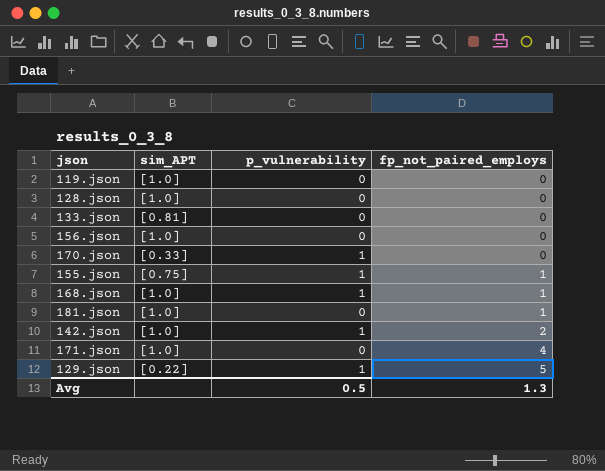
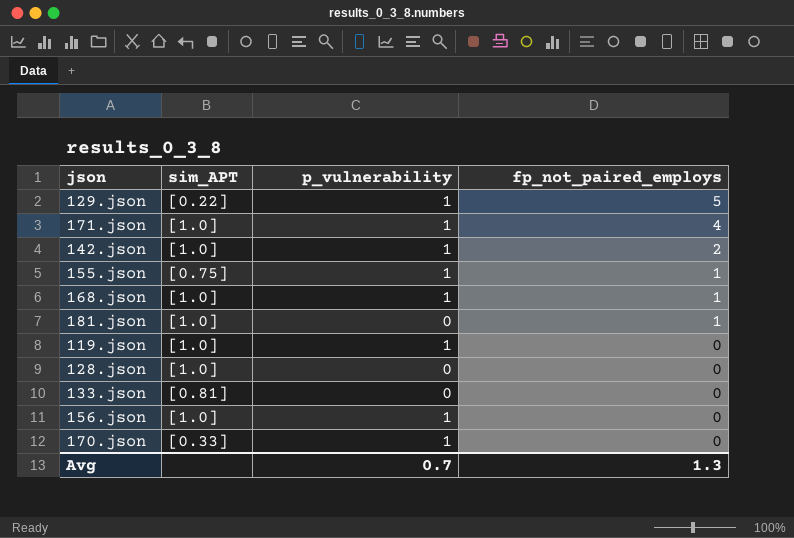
row order: fp_not_paired_employs ascending -> fp_not_paired_employs descending
171.json | p_vulnerability: 0 -> 1
119.json | p_vulnerability: 0 -> 1
156.json | p_vulnerability: 0 -> 1
Avg | p_vulnerability: 0.5 -> 0.7

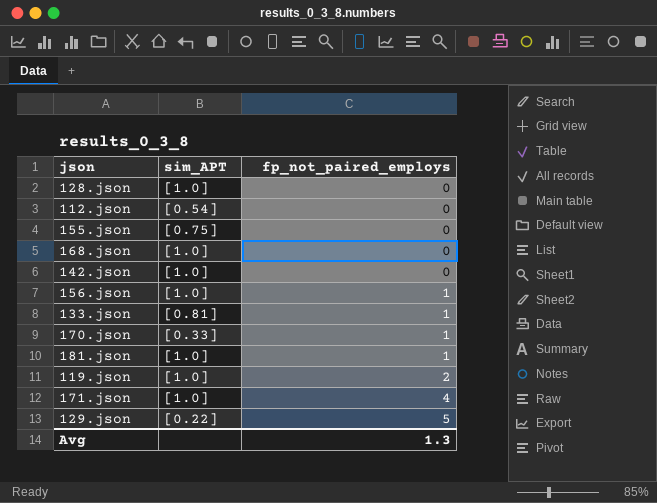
row order: fp_not_paired_employs descending -> fp_not_paired_employs ascending
column p_vulnerability | position: 3 -> none
row 112.json: none -> [0.54] | 0
155.json | fp_not_paired_employs: 1 -> 0
168.json | fp_not_paired_employs: 1 -> 0
142.json | fp_not_paired_employs: 2 -> 0
156.json | fp_not_paired_employs: 0 -> 1
133.json | fp_not_paired_employs: 0 -> 1
170.json | fp_not_paired_employs: 0 -> 1
119.json | fp_not_paired_employs: 0 -> 2

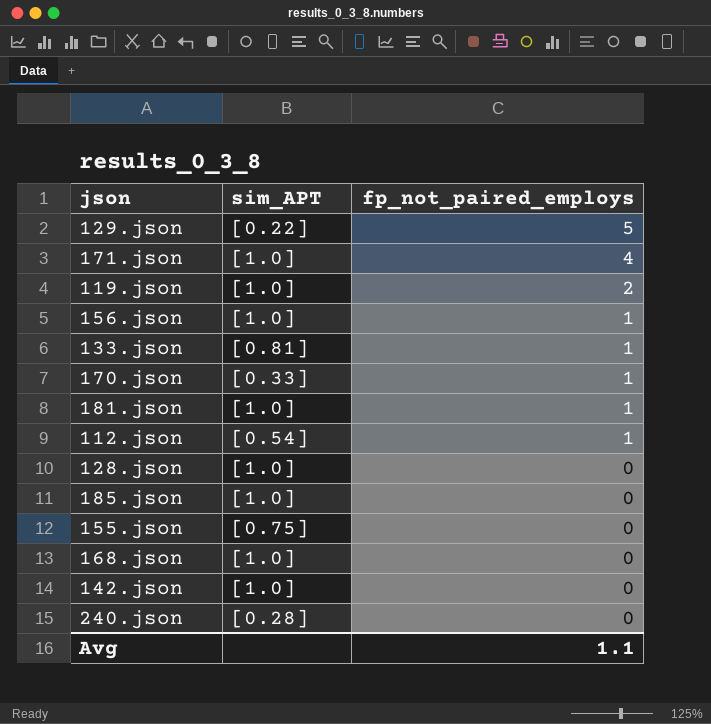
row order: fp_not_paired_employs ascending -> fp_not_paired_employs descending
112.json | fp_not_paired_employs: 0 -> 1
row 185.json: none -> [1.0] | 0
row 240.json: none -> [0.28] | 0
Avg | fp_not_paired_employs: 1.3 -> 1.1

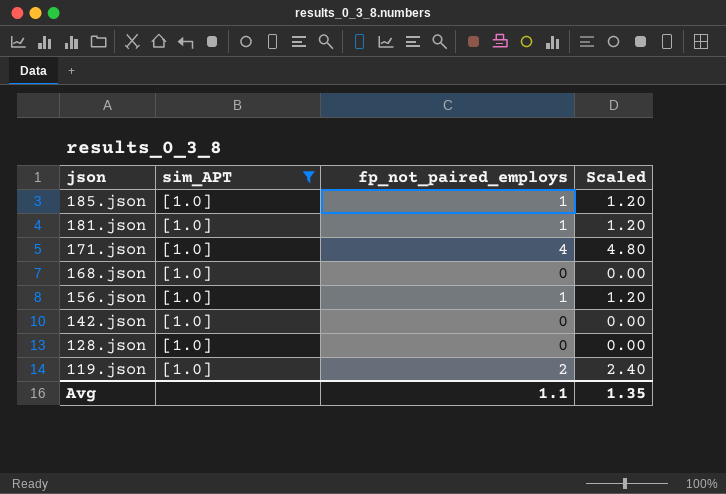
filter: none -> sim_APT = [1.0]
row order: fp_not_paired_employs descending -> json descending
column Scaled | formula: none -> [fp_not_paired_employs] * 1.2
185.json | fp_not_paired_employs: 0 -> 1

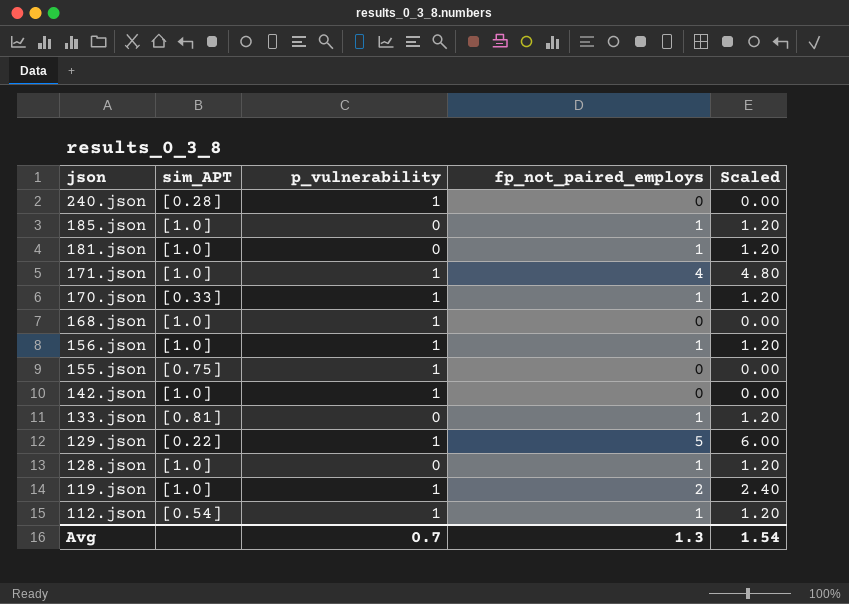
filter: sim_APT = [1.0] -> none
column p_vulnerability | position: none -> 3
128.json | fp_not_paired_employs: 0 -> 1
128.json | Scaled: 0.00 -> 1.20
Avg | fp_not_paired_employs: 1.1 -> 1.3
Avg | Scaled: 1.35 -> 1.54

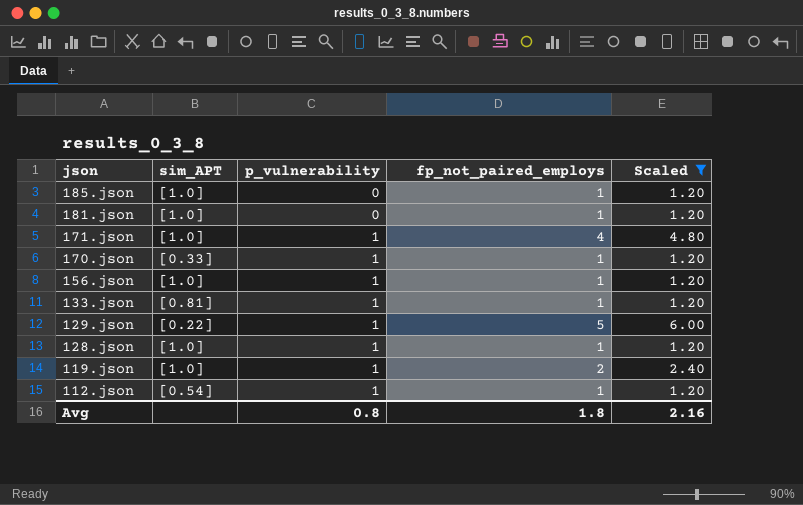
filter: none -> Scaled != 0.00
133.json | p_vulnerability: 0 -> 1
128.json | p_vulnerability: 0 -> 1
Avg | p_vulnerability: 0.7 -> 0.8
Avg | fp_not_paired_employs: 1.3 -> 1.8
Avg | Scaled: 1.54 -> 2.16

